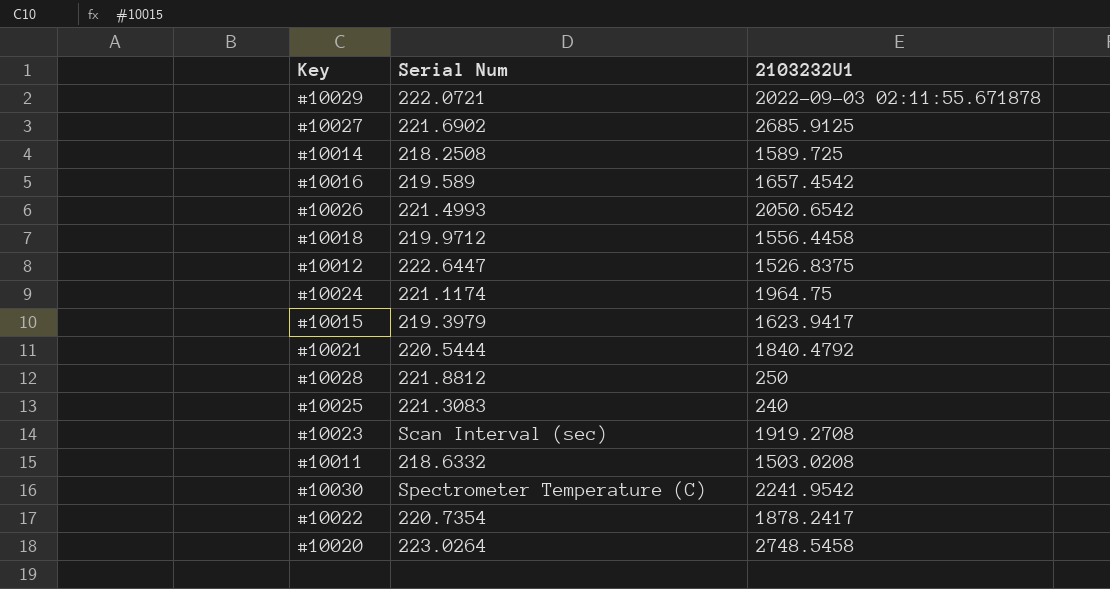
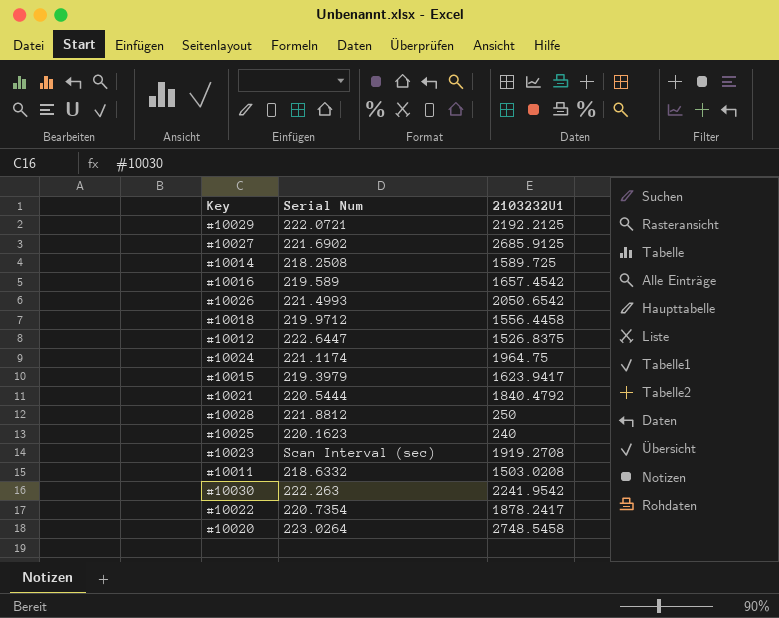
#10029 | 2103232U1: 2022-09-03 02:11:55.671878 -> 2192.2125
#10025 | Serial Num: 221.3083 -> 220.1623
#10030 | Serial Num: Spectrometer Temperature (C) -> 222.263

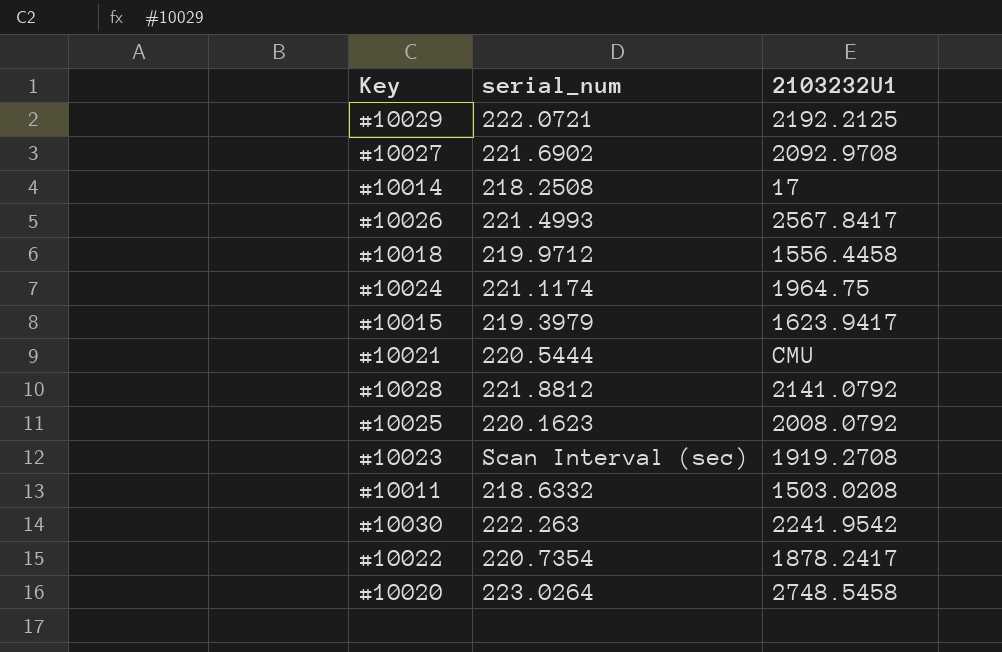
column name: Serial Num -> serial_num
row #10016: 219.589 | 1657.4542 -> none
row #10012: 222.6447 | 1526.8375 -> none
#10027 | 2103232U1: 2685.9125 -> 2092.9708
#10014 | 2103232U1: 1589.725 -> 17
#10026 | 2103232U1: 2050.6542 -> 2567.8417
#10021 | 2103232U1: 1840.4792 -> CMU
#10028 | 2103232U1: 250 -> 2141.0792
#10025 | 2103232U1: 240 -> 2008.0792

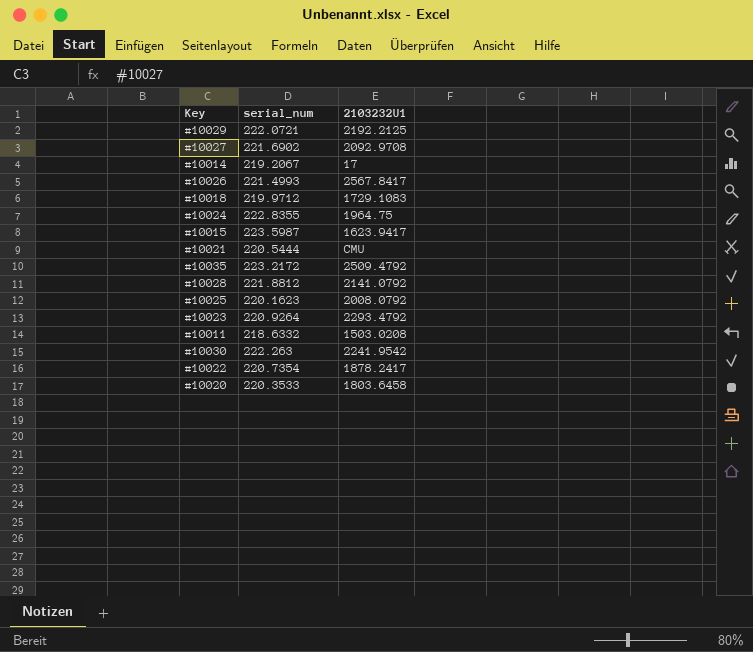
#10014 | serial_num: 218.2508 -> 219.2067
#10018 | 2103232U1: 1556.4458 -> 1729.1083
#10024 | serial_num: 221.1174 -> 222.8355
#10015 | serial_num: 219.3979 -> 223.5987
row #10035: none -> 223.2172 | 2509.4792
#10023 | serial_num: Scan Interval (sec) -> 220.9264
#10023 | 2103232U1: 1919.2708 -> 2293.4792
#10020 | serial_num: 223.0264 -> 220.3533
#10020 | 2103232U1: 2748.5458 -> 1803.6458

